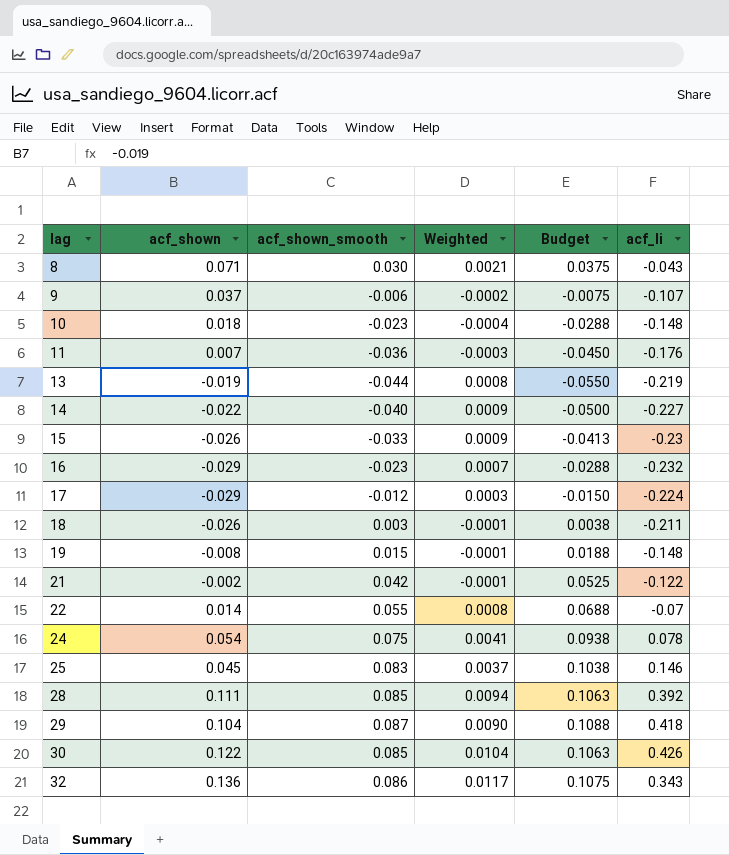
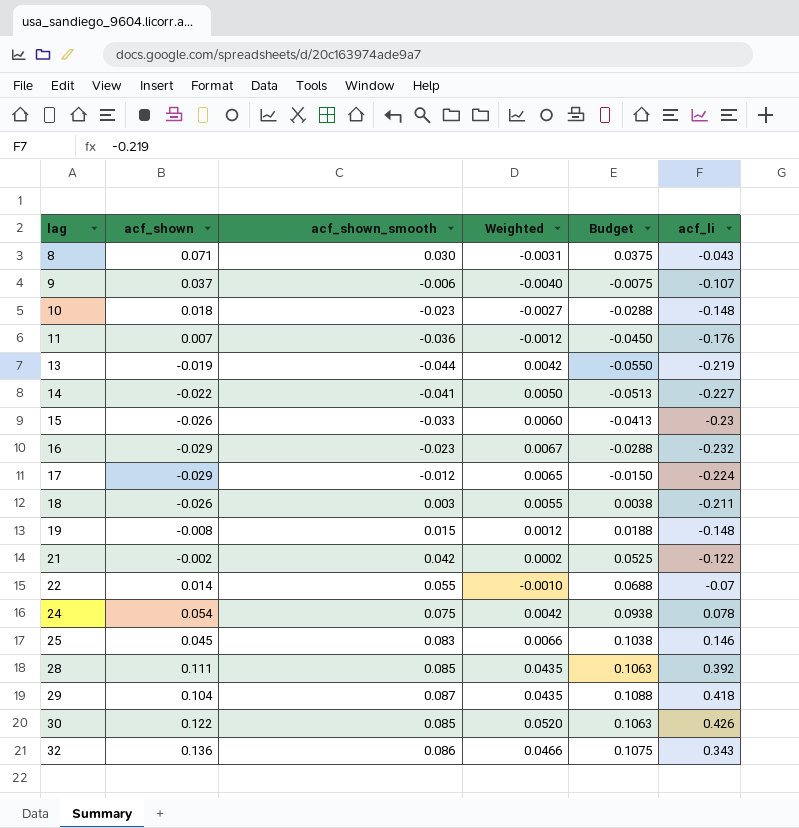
column Weighted | formula: [acf_shown] * [acf_shown_smooth] -> [acf_shown] * [acf_li]
14 | acf_shown_smooth: -0.040 -> -0.041
14 | Budget: -0.0500 -> -0.0513

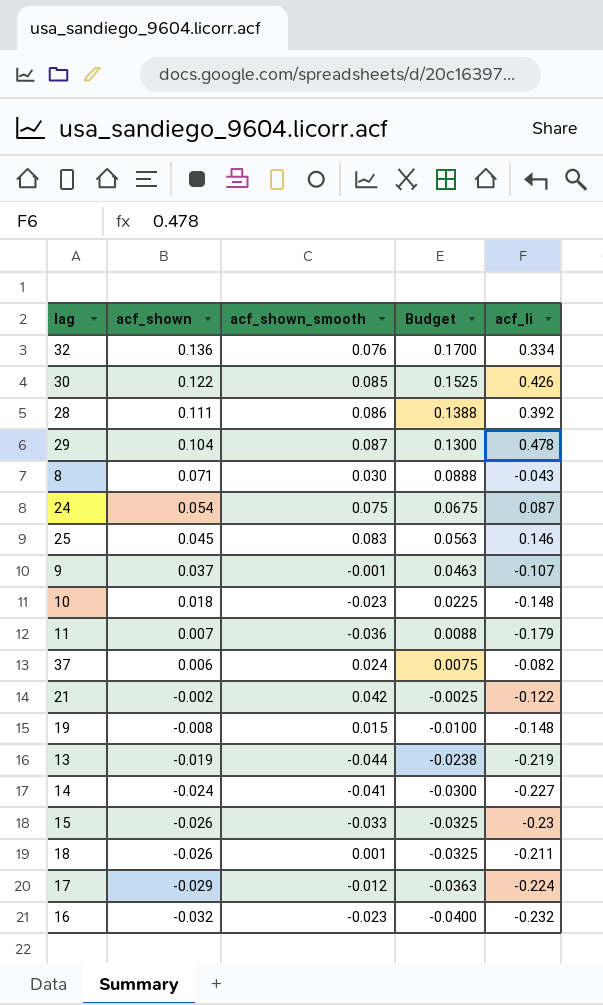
row order: lag ascending -> acf_shown descending
column Weighted | formula: [acf_shown] * [acf_li] -> none
column Budget | formula: [acf_shown_smooth] * 1.25 -> [acf_shown] * 1.25
row 22: 0.014 | 0.055 | -0.0010 | 0.0688 | -0.07 -> none
32 | acf_shown_smooth: 0.086 -> 0.076
32 | acf_li: 0.343 -> 0.334
28 | acf_shown_smooth: 0.085 -> 0.086
29 | acf_li: 0.418 -> 0.478
24 | acf_li: 0.078 -> 0.087
9 | acf_shown_smooth: -0.006 -> -0.001
11 | acf_li: -0.176 -> -0.179
row 37: none -> 0.006 | 0.024 | 0.0075 | -0.082
14 | acf_shown: -0.022 -> -0.024
18 | acf_shown_smooth: 0.003 -> 0.001
16 | acf_shown: -0.029 -> -0.032

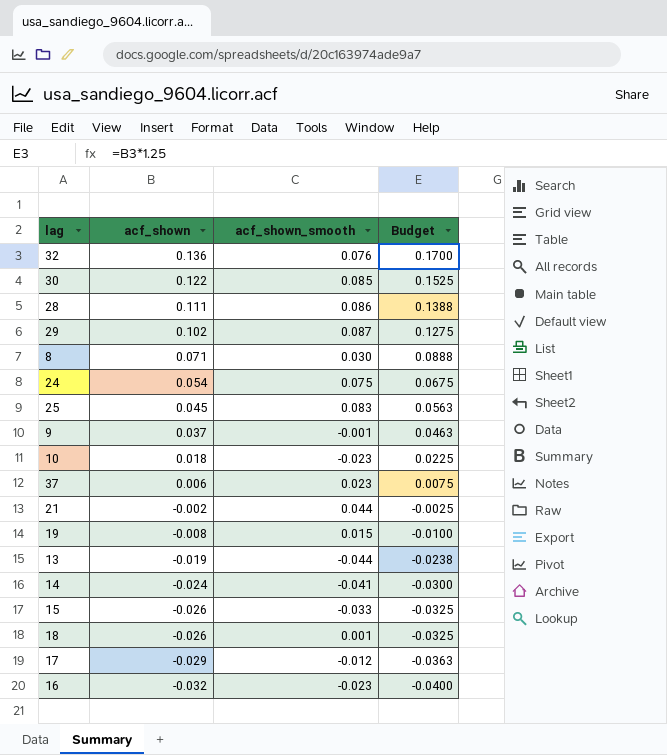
column acf_li | position: 5 -> none
row 11: 0.007 | -0.036 | 0.0088 | -0.179 -> none
29 | acf_shown: 0.104 -> 0.102
29 | Budget: 0.1300 -> 0.1275
37 | acf_shown_smooth: 0.024 -> 0.023
21 | acf_shown_smooth: 0.042 -> 0.044

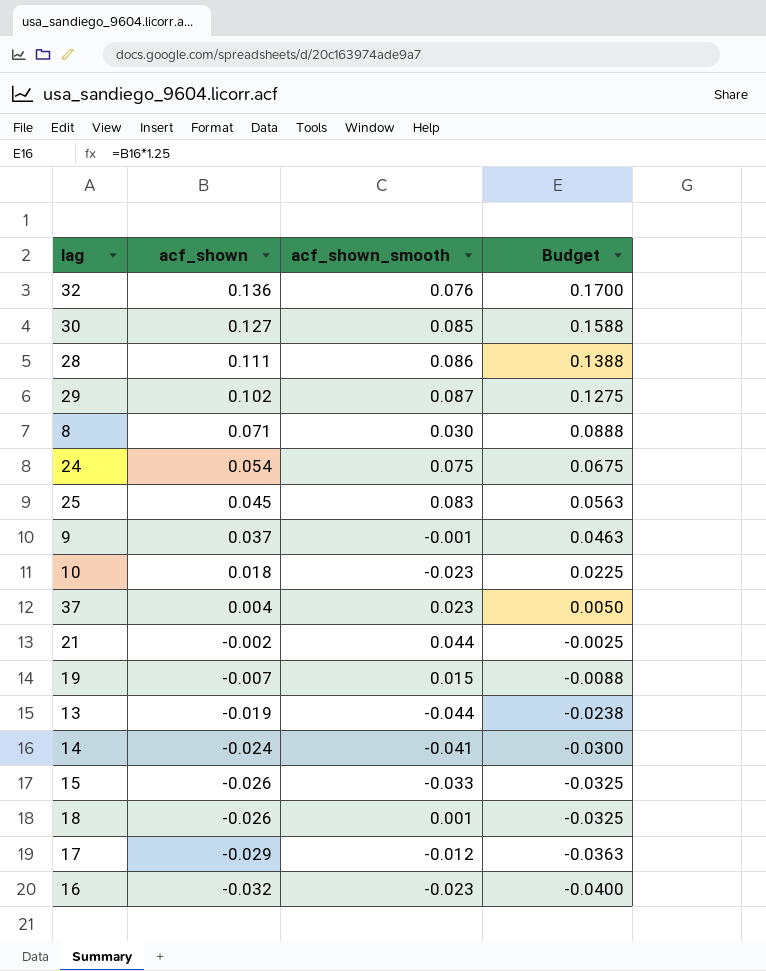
30 | acf_shown: 0.122 -> 0.127
30 | Budget: 0.1525 -> 0.1588
37 | acf_shown: 0.006 -> 0.004
37 | Budget: 0.0075 -> 0.0050
19 | acf_shown: -0.008 -> -0.007
19 | Budget: -0.0100 -> -0.0088

